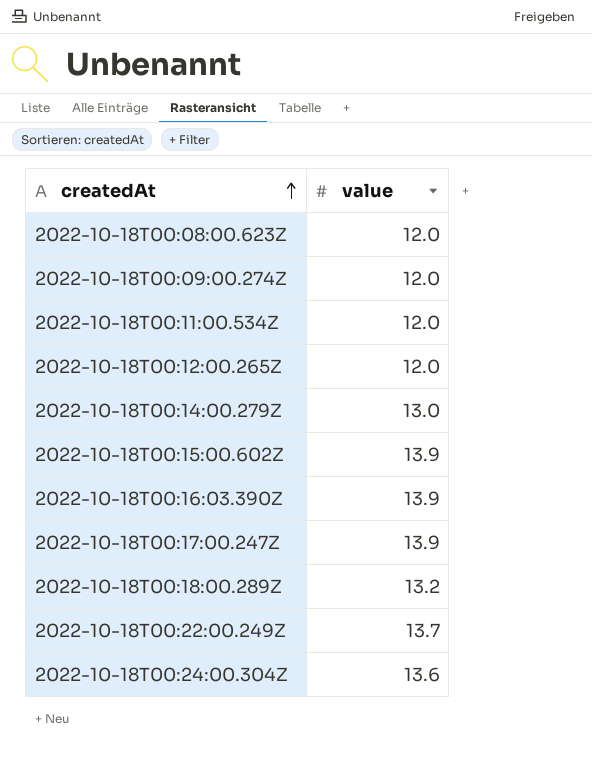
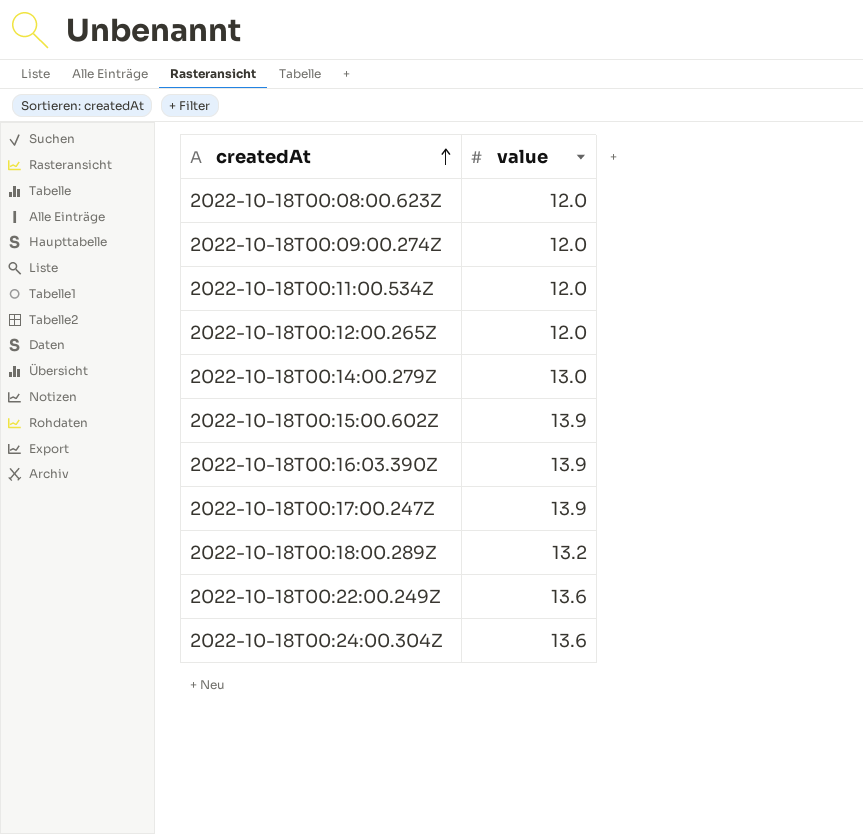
2022-10-18T00:22:00.249Z | value: 13.7 -> 13.6

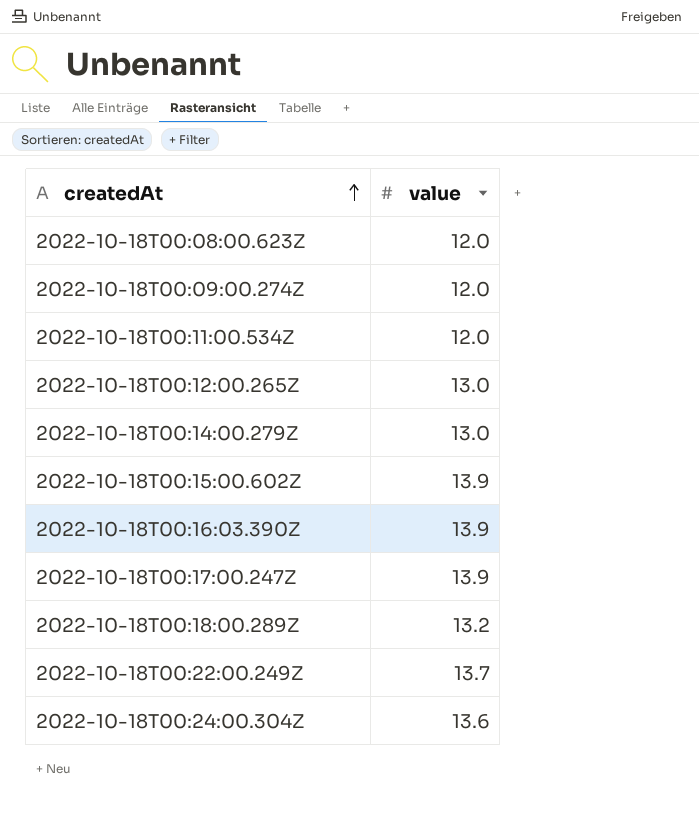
2022-10-18T00:12:00.265Z | value: 12.0 -> 13.0
2022-10-18T00:22:00.249Z | value: 13.6 -> 13.7

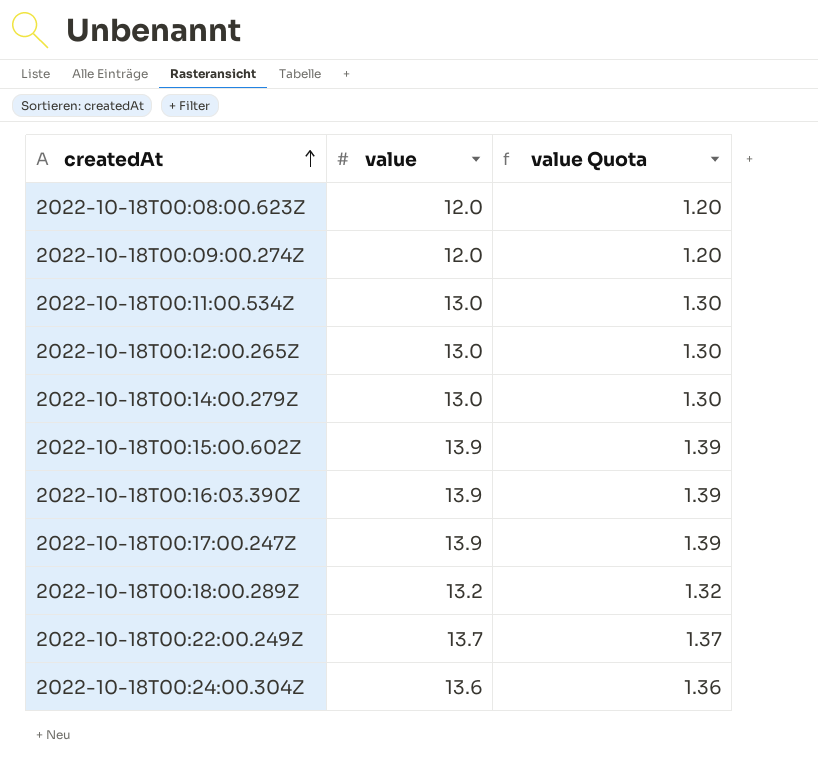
column value Quota | formula: none -> [value] * 0.1
2022-10-18T00:11:00.534Z | value: 12.0 -> 13.0

